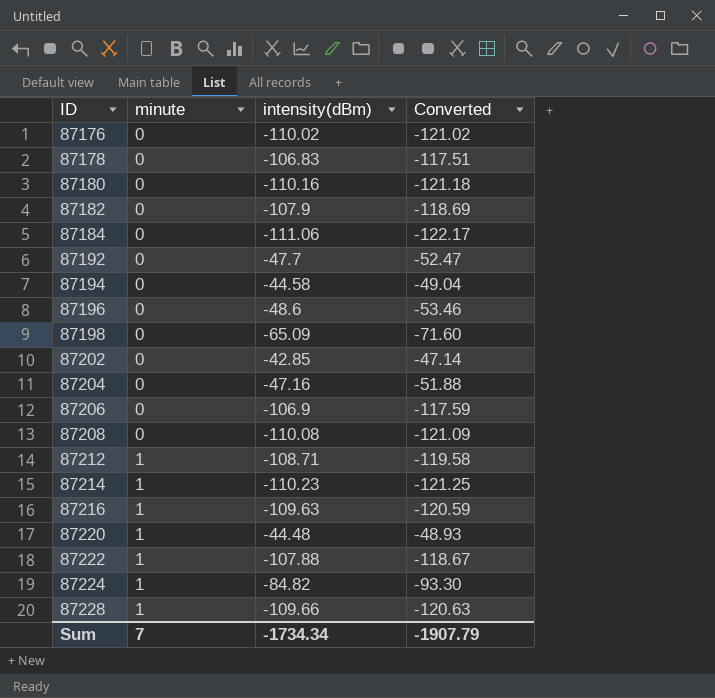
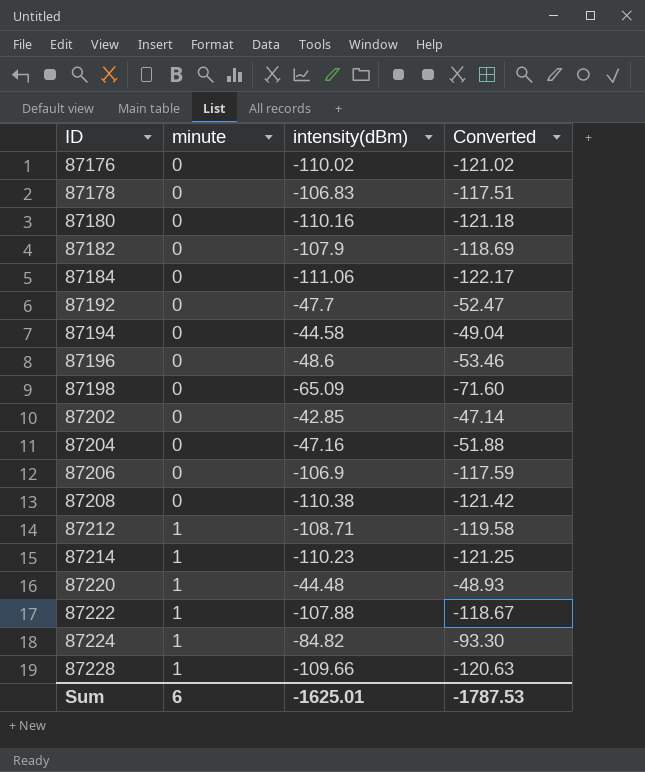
row 87216: 1 | -109.63 | -120.59 -> none
87208 | intensity(dBm): -110.08 -> -110.38
87208 | Converted: -121.09 -> -121.42
Sum | minute: 7 -> 6
Sum | intensity(dBm): -1734.34 -> -1625.01
Sum | Converted: -1907.79 -> -1787.53

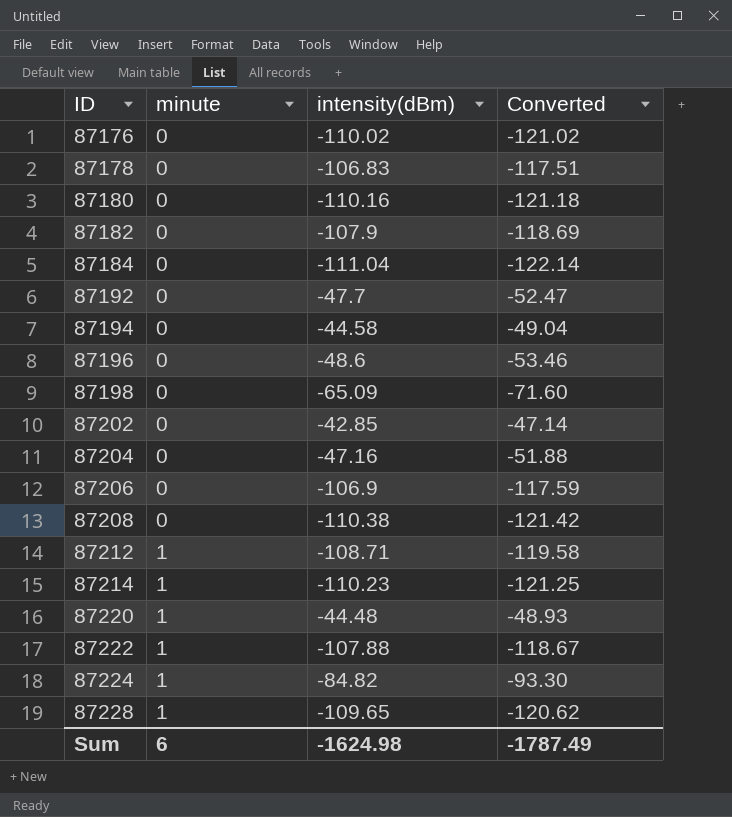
87184 | intensity(dBm): -111.06 -> -111.04
87184 | Converted: -122.17 -> -122.14
87228 | intensity(dBm): -109.66 -> -109.65
87228 | Converted: -120.63 -> -120.62
Sum | intensity(dBm): -1625.01 -> -1624.98
Sum | Converted: -1787.53 -> -1787.49

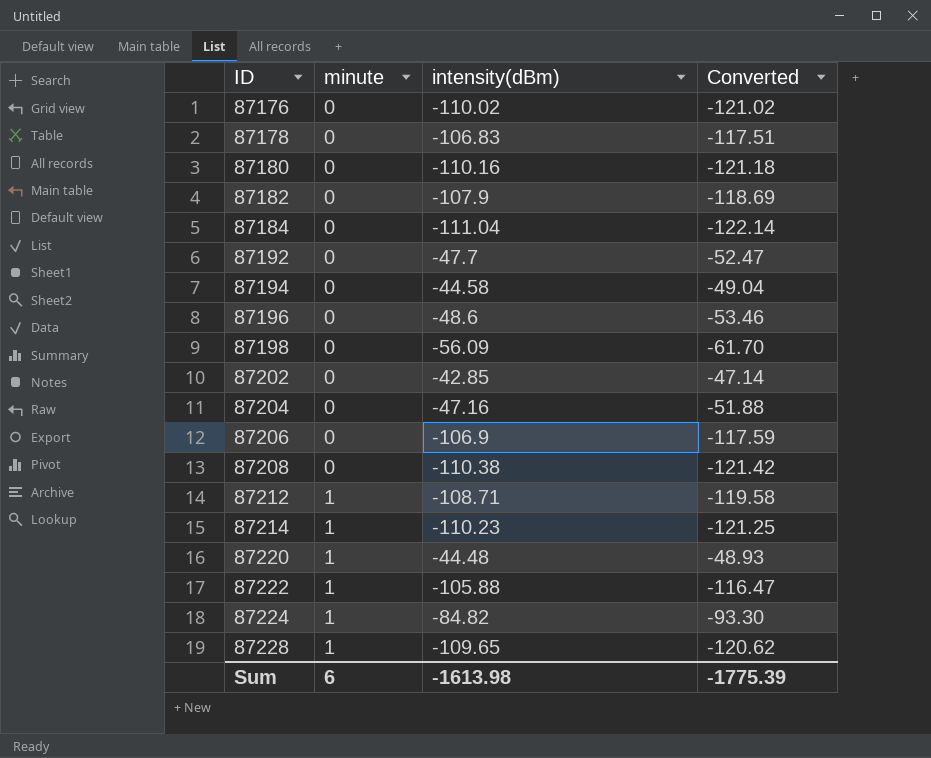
87198 | intensity(dBm): -65.09 -> -56.09
87198 | Converted: -71.60 -> -61.70
87222 | intensity(dBm): -107.88 -> -105.88
87222 | Converted: -118.67 -> -116.47
Sum | intensity(dBm): -1624.98 -> -1613.98
Sum | Converted: -1787.49 -> -1775.39

